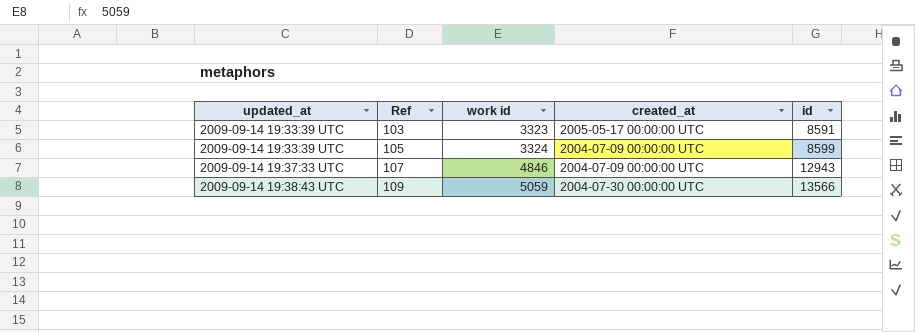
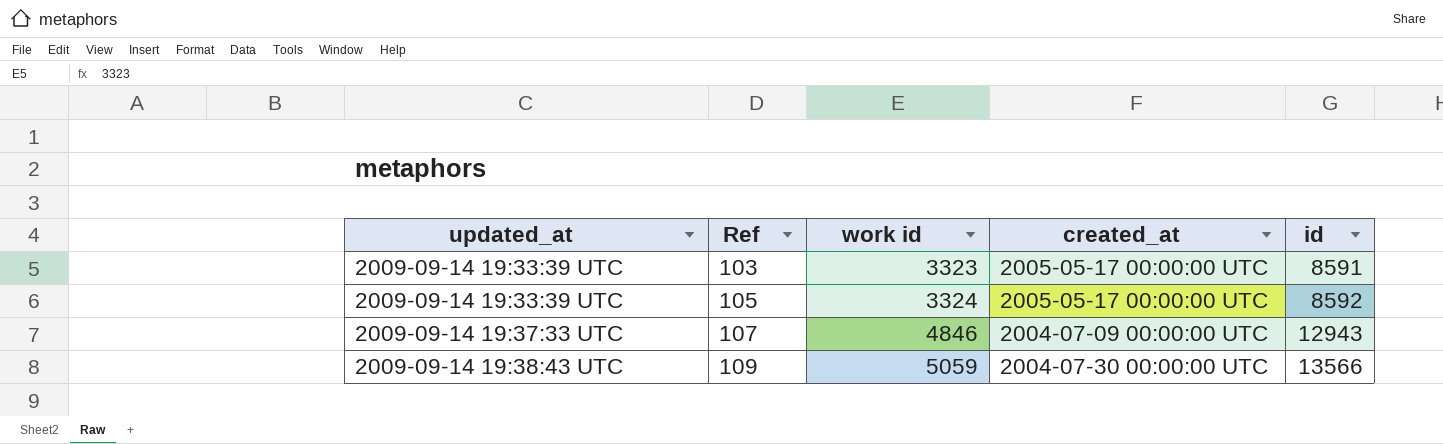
105 | created_at: 2004-07-09 00:00:00 UTC -> 2005-05-17 00:00:00 UTC
105 | id: 8599 -> 8592

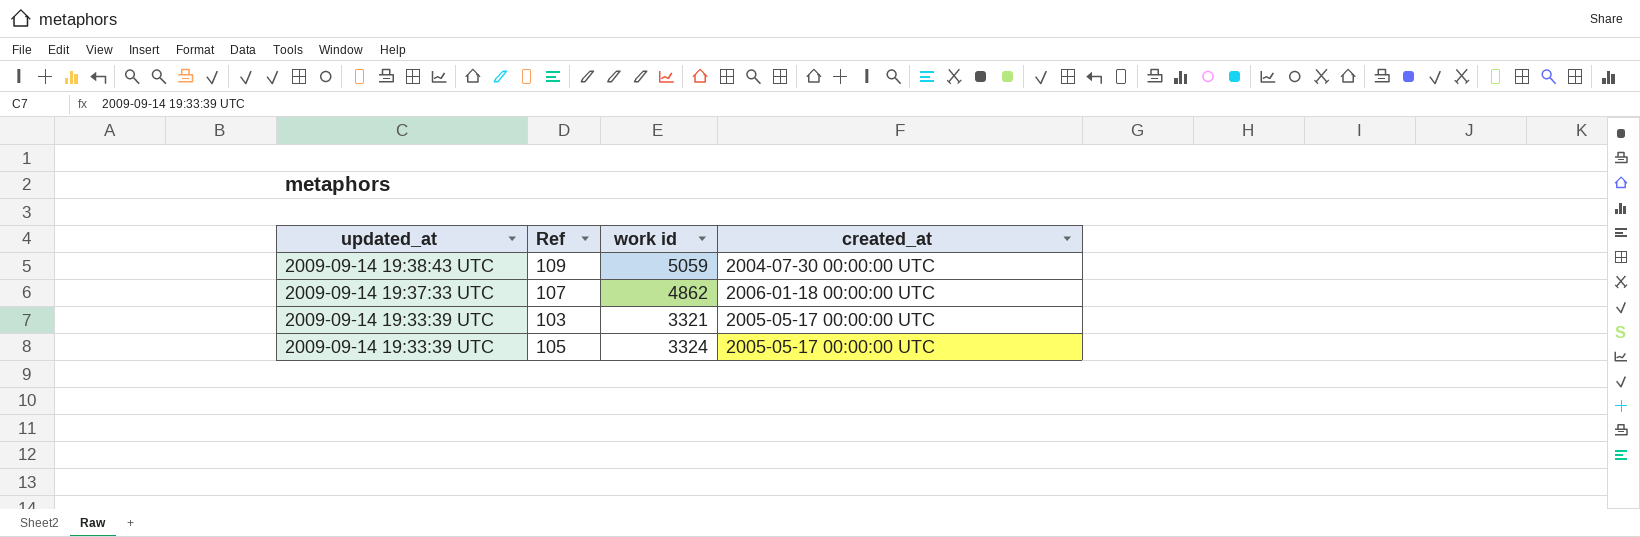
row order: updated_at ascending -> updated_at descending
column id | position: 5 -> none
107 | work id: 4846 -> 4862
107 | created_at: 2004-07-09 00:00:00 UTC -> 2006-01-18 00:00:00 UTC
103 | work id: 3323 -> 3321

